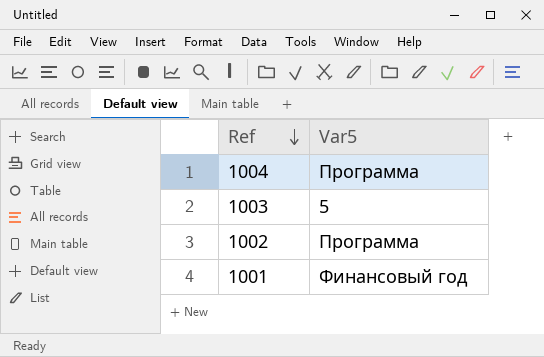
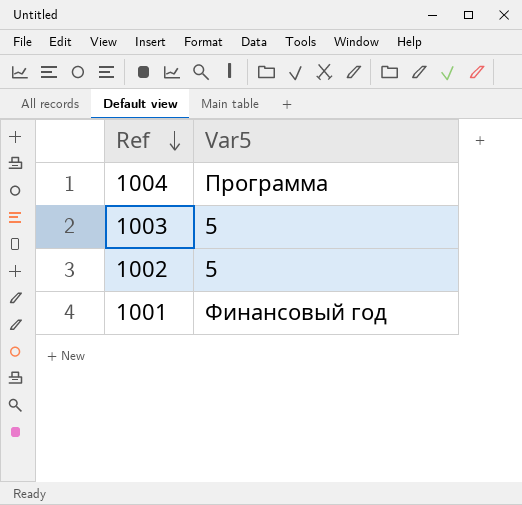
1002 | Var5: Программа -> 5

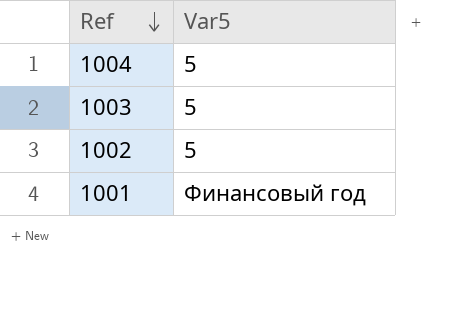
1004 | Var5: Программа -> 5

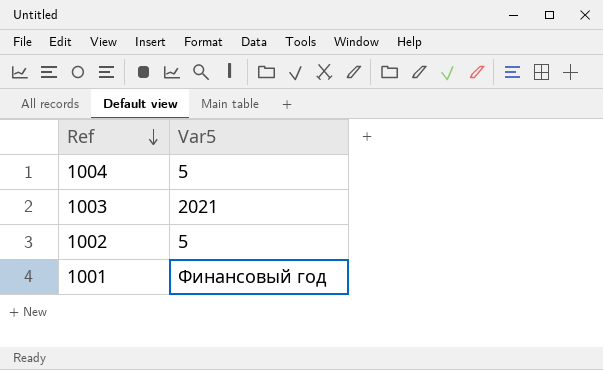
1003 | Var5: 5 -> 2021

